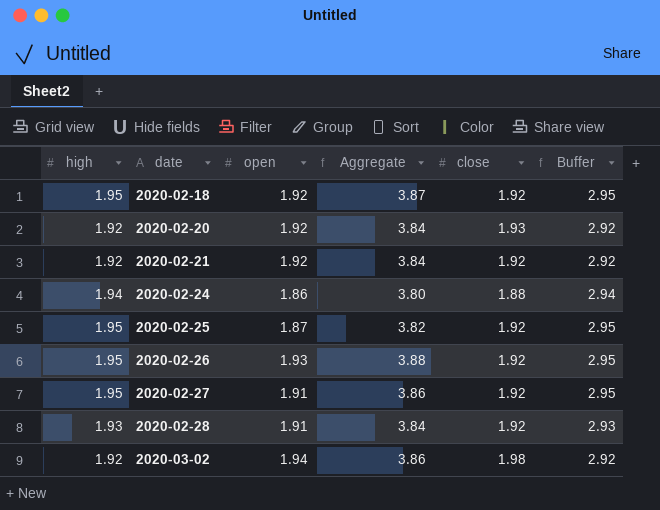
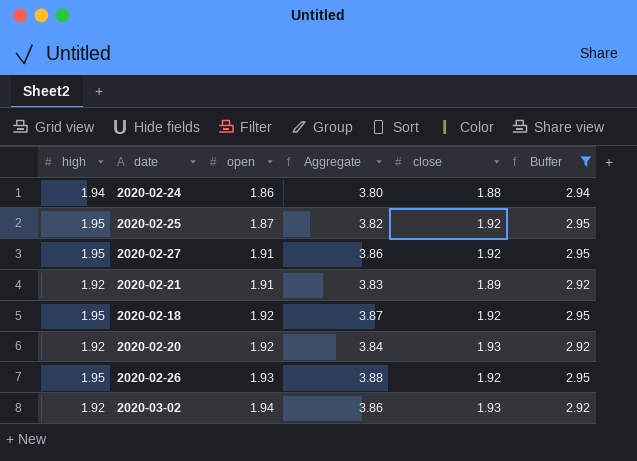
filter: none -> Buffer != 2.93
row order: date ascending -> open ascending
2020-02-21 | open: 1.92 -> 1.91
2020-02-21 | Aggregate: 3.84 -> 3.83
2020-02-21 | close: 1.92 -> 1.89
2020-03-02 | close: 1.98 -> 1.93

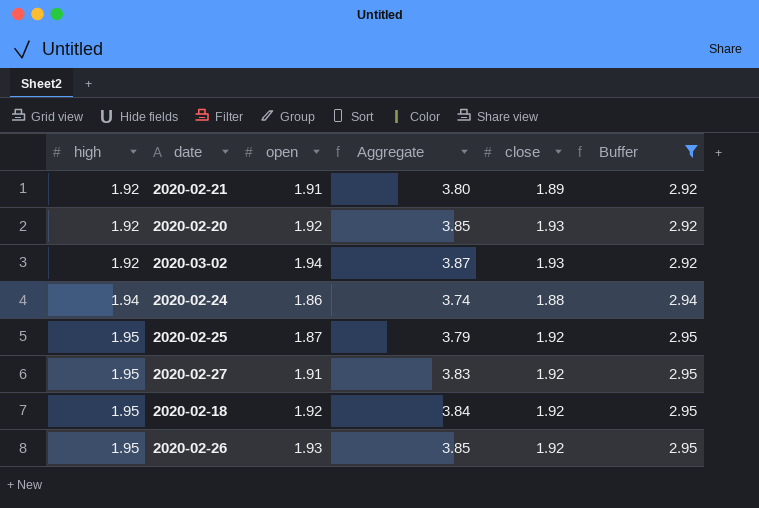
row order: open ascending -> high ascending
column Aggregate | formula: [high] + [open] -> [open] + [close]

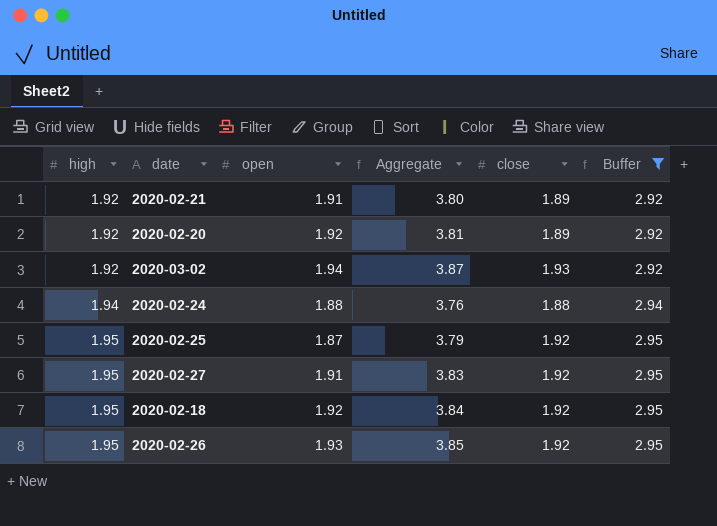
2020-02-20 | Aggregate: 3.85 -> 3.81
2020-02-20 | close: 1.93 -> 1.89
2020-02-24 | open: 1.86 -> 1.88
2020-02-24 | Aggregate: 3.74 -> 3.76

